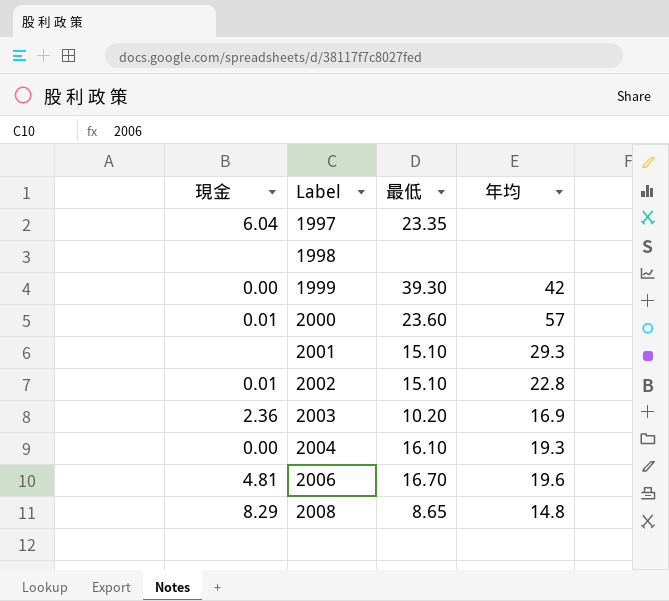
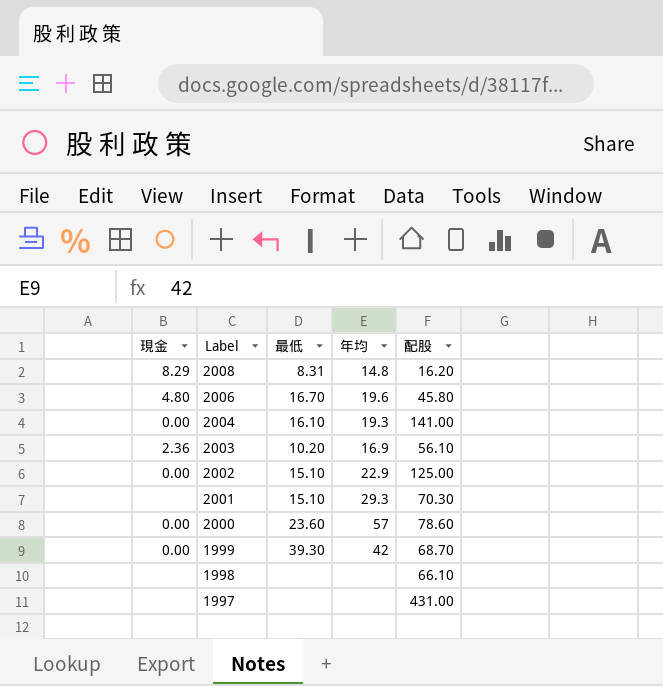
row order: Label ascending -> Label descending
column 配股 | position: none -> 5
2008 | 最低: 8.65 -> 8.31
2006 | 現金: 4.81 -> 4.80
2002 | 現金: 0.01 -> 0.00
2002 | 年均: 22.8 -> 22.9
2000 | 現金: 0.01 -> 0.00
1997 | 現金: 6.04 -> none
1997 | 最低: 23.35 -> none

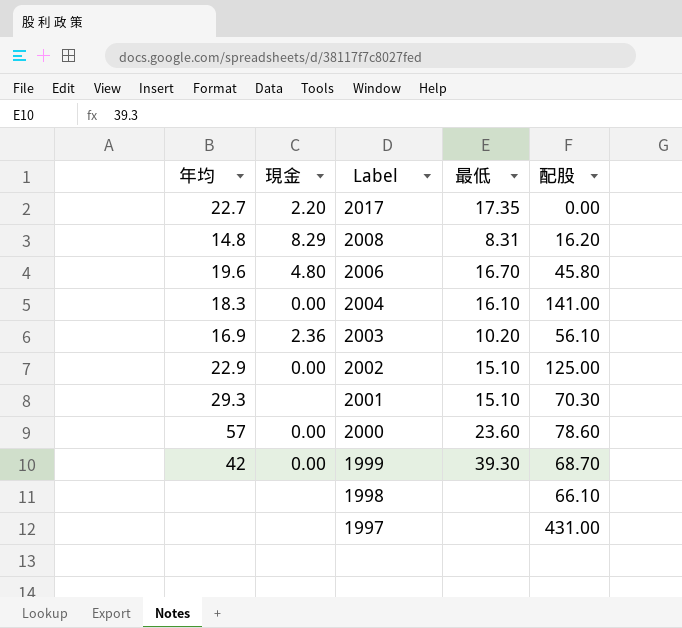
column 年均 | position: 4 -> 1
row 2017: none -> 22.7 | 2.20 | 17.35 | 0.00
2004 | 年均: 19.3 -> 18.3

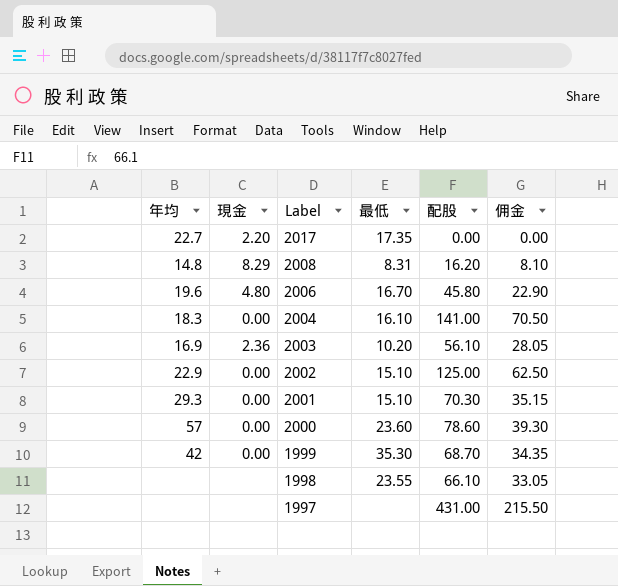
column 佣金 | formula: none -> [配股] * 0.5
2001 | 現金: none -> 0.00
1999 | 最低: 39.30 -> 35.30
1998 | 最低: none -> 23.55

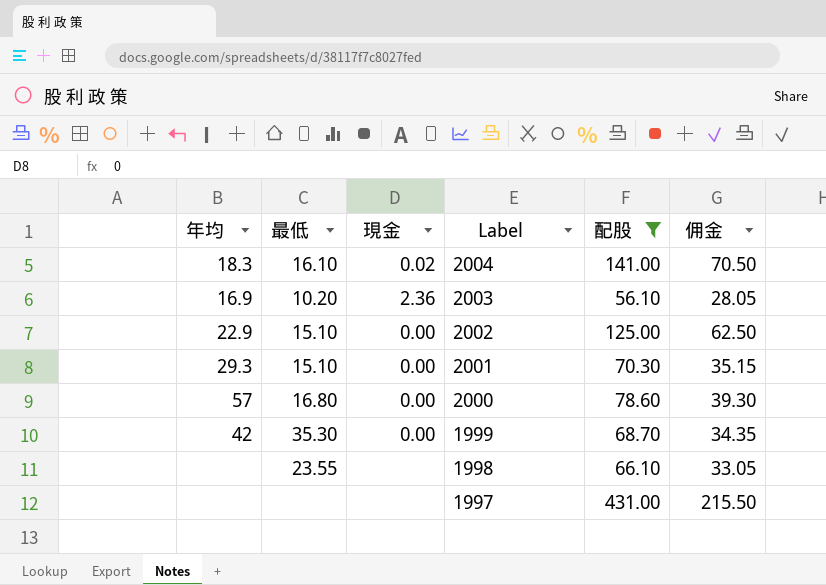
filter: none -> 配股 >= 56.10
column 最低 | position: 4 -> 2
2004 | 現金: 0.00 -> 0.02
2000 | 最低: 23.60 -> 16.80

